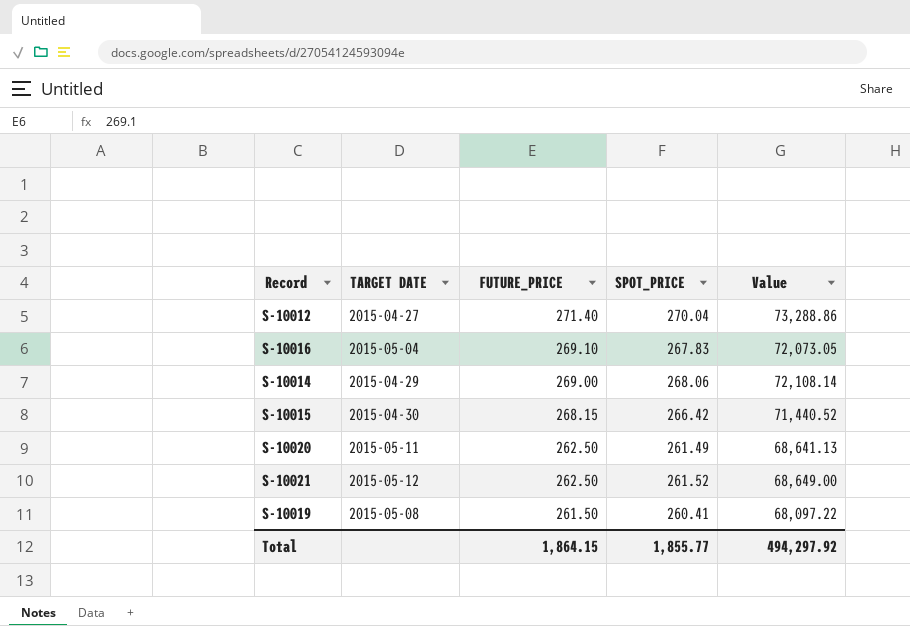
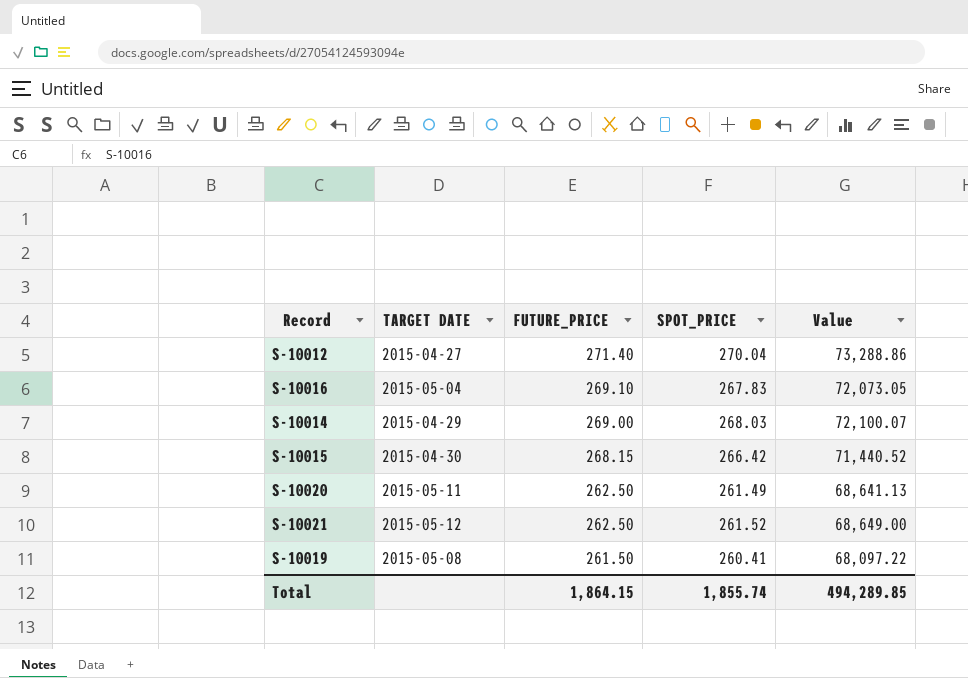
S-10014 | SPOT_PRICE: 268.06 -> 268.03
S-10014 | Value: 72,108.14 -> 72,100.07
Total | SPOT_PRICE: 1,855.77 -> 1,855.74
Total | Value: 494,297.92 -> 494,289.85

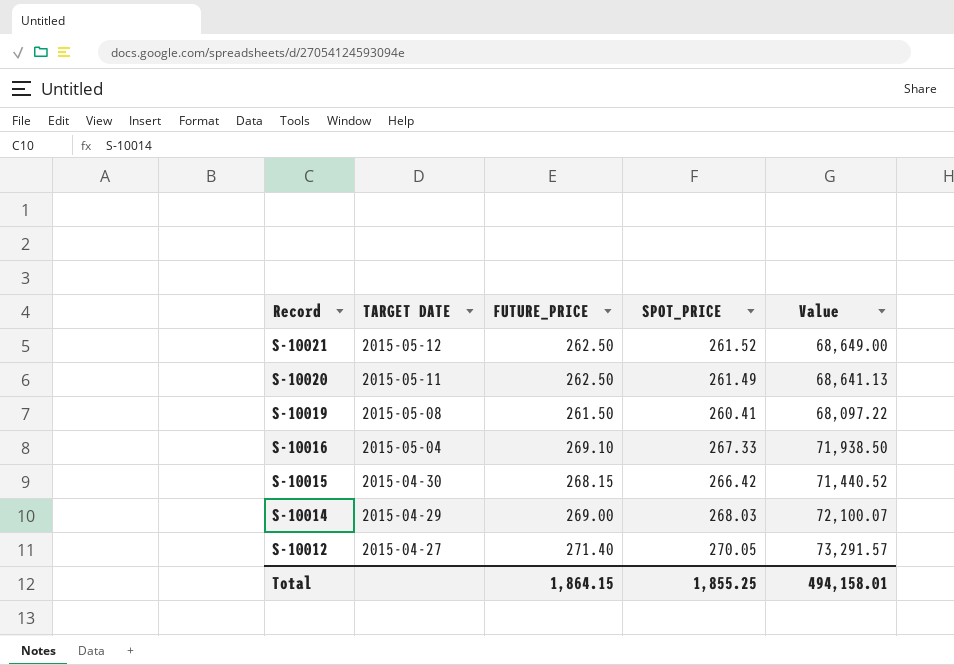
row order: FUTURE_PRICE descending -> Record descending
S-10016 | SPOT_PRICE: 267.83 -> 267.33
S-10016 | Value: 72,073.05 -> 71,938.50
S-10012 | SPOT_PRICE: 270.04 -> 270.05
S-10012 | Value: 73,288.86 -> 73,291.57
Total | SPOT_PRICE: 1,855.74 -> 1,855.25
Total | Value: 494,289.85 -> 494,158.01

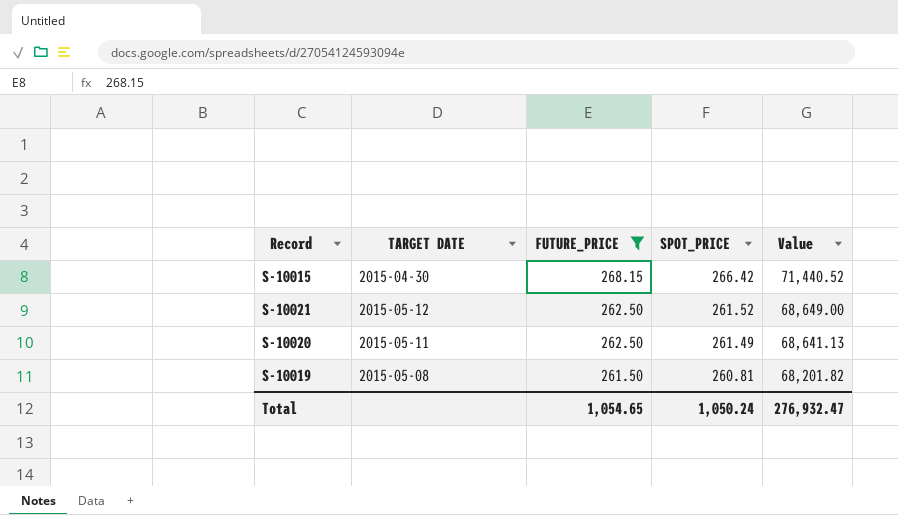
filter: none -> FUTURE_PRICE <= 268.15
row order: Record descending -> FUTURE_PRICE descending
S-10019 | SPOT_PRICE: 260.41 -> 260.81
S-10019 | Value: 68,097.22 -> 68,201.82
Total | FUTURE_PRICE: 1,864.15 -> 1,054.65
Total | SPOT_PRICE: 1,855.25 -> 1,050.24
Total | Value: 494,158.01 -> 276,932.47

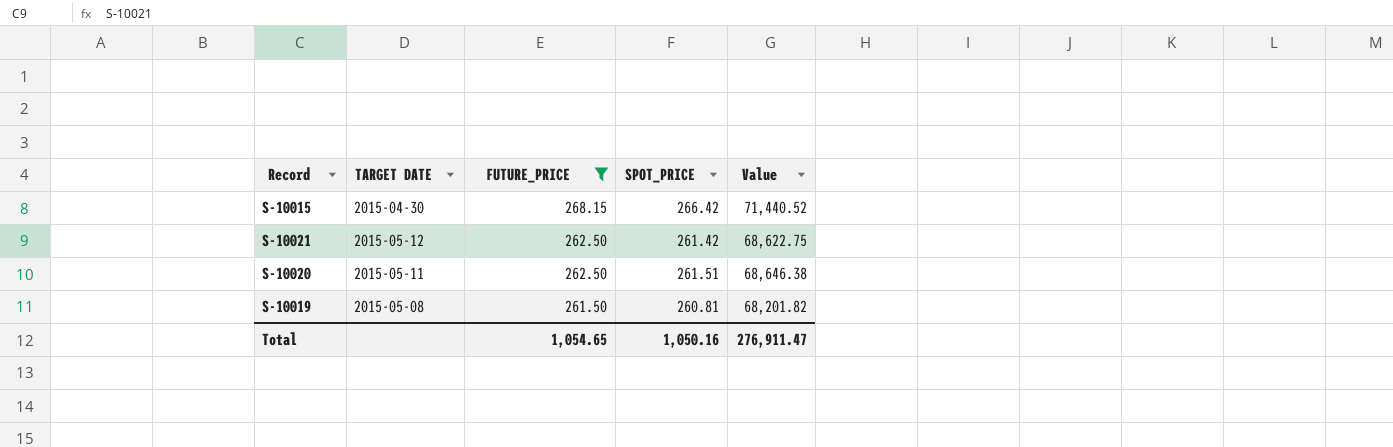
S-10021 | SPOT_PRICE: 261.52 -> 261.42
S-10021 | Value: 68,649.00 -> 68,622.75
S-10020 | SPOT_PRICE: 261.49 -> 261.51
S-10020 | Value: 68,641.13 -> 68,646.38
Total | SPOT_PRICE: 1,050.24 -> 1,050.16
Total | Value: 276,932.47 -> 276,911.47

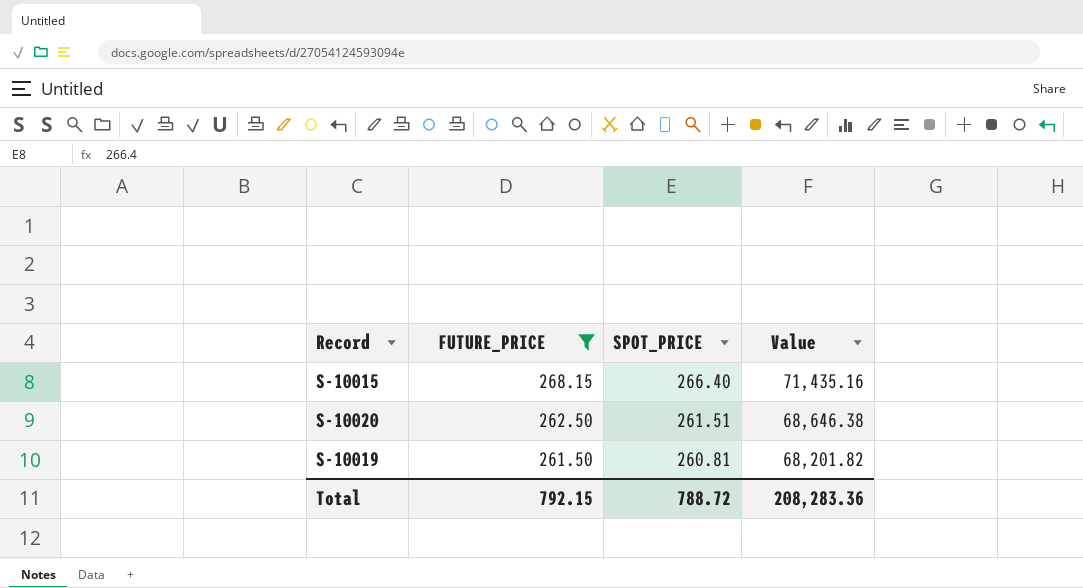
column TARGET DATE | position: 2 -> none
row S-10021: 2015-05-12 | 262.50 | 261.42 | 68,622.75 -> none
S-10015 | SPOT_PRICE: 266.42 -> 266.40
S-10015 | Value: 71,440.52 -> 71,435.16
Total | FUTURE_PRICE: 1,054.65 -> 792.15
Total | SPOT_PRICE: 1,050.16 -> 788.72
Total | Value: 276,911.47 -> 208,283.36

